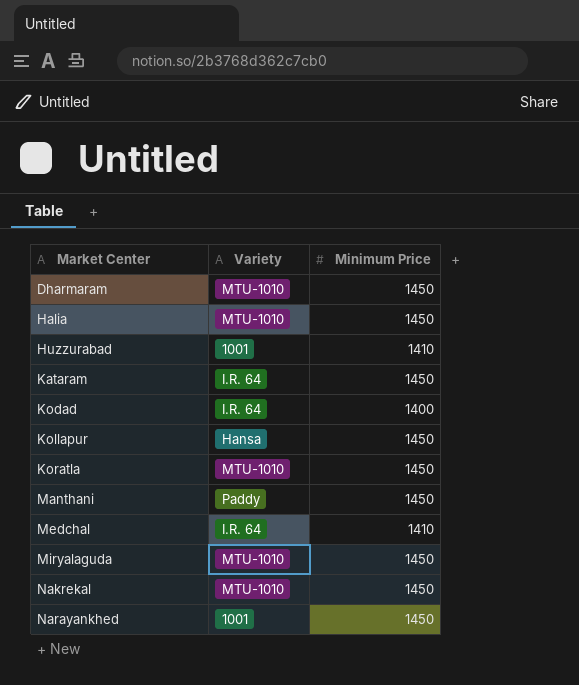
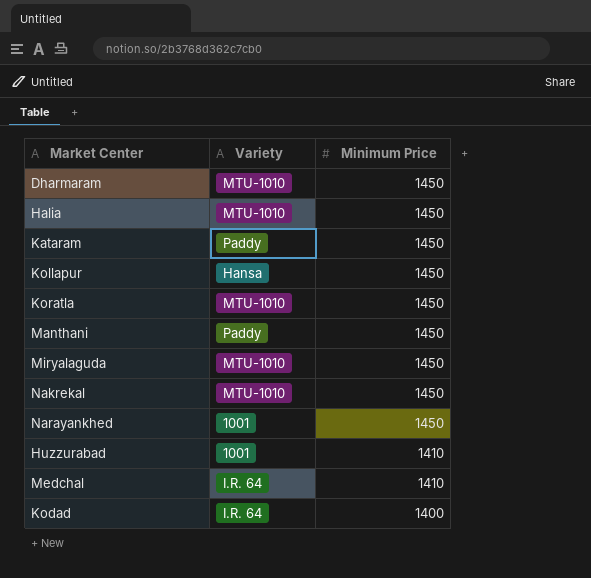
row order: Market Center ascending -> Minimum Price descending
Kataram | Variety: I.R. 64 -> Paddy

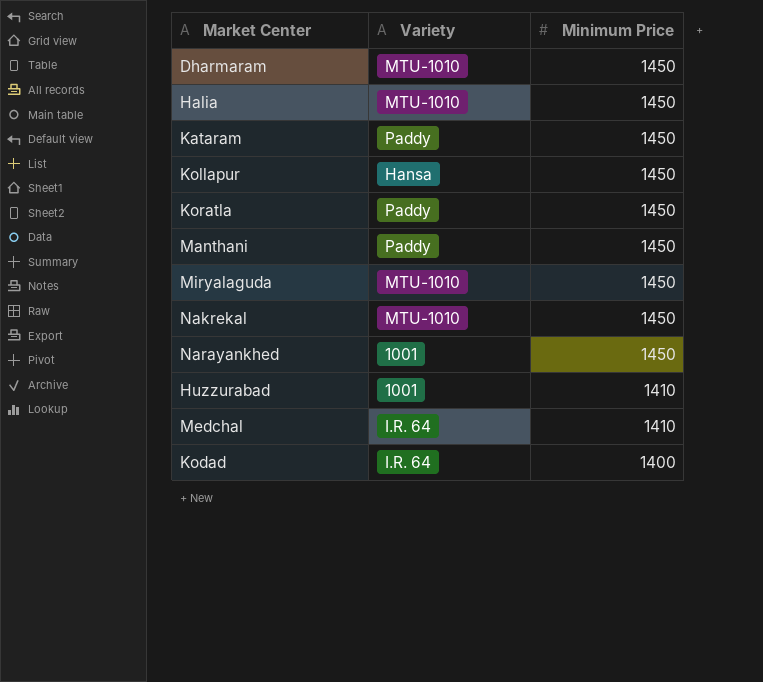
Koratla | Variety: MTU-1010 -> Paddy

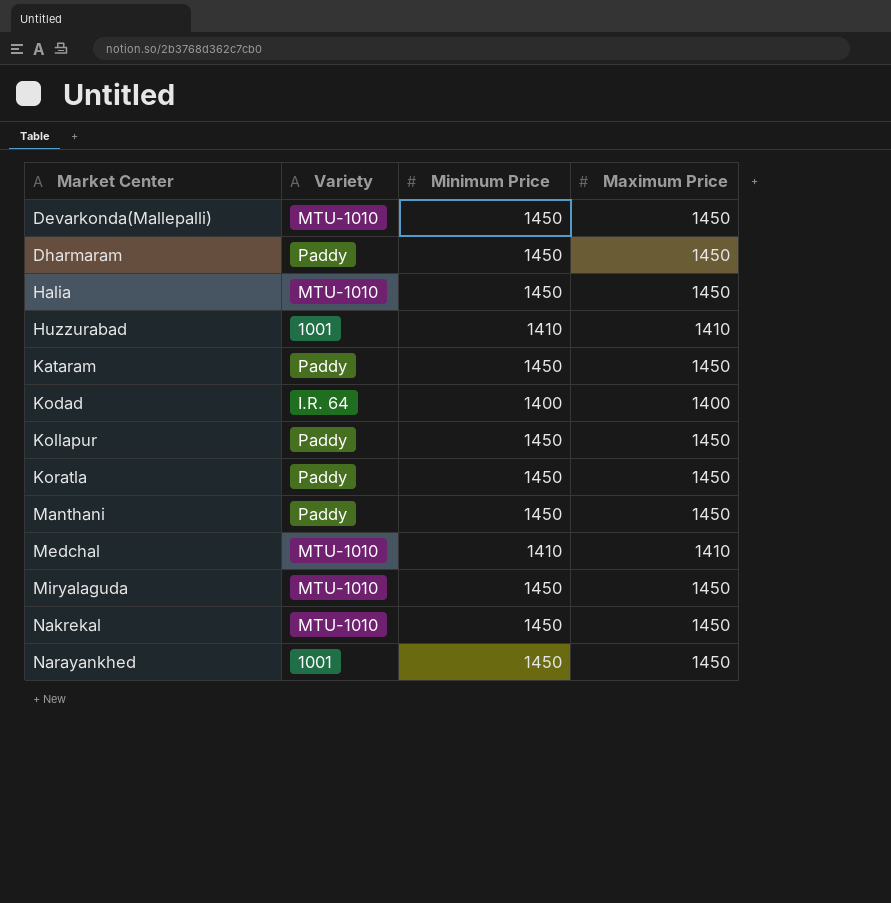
row order: Minimum Price descending -> Market Center ascending
column Maximum Price | position: none -> 4
row Devarkonda(Mallepalli): none -> MTU-1010 | 1450 | 1450
Dharmaram | Variety: MTU-1010 -> Paddy
Kollapur | Variety: Hansa -> Paddy
Medchal | Variety: I.R. 64 -> MTU-1010

